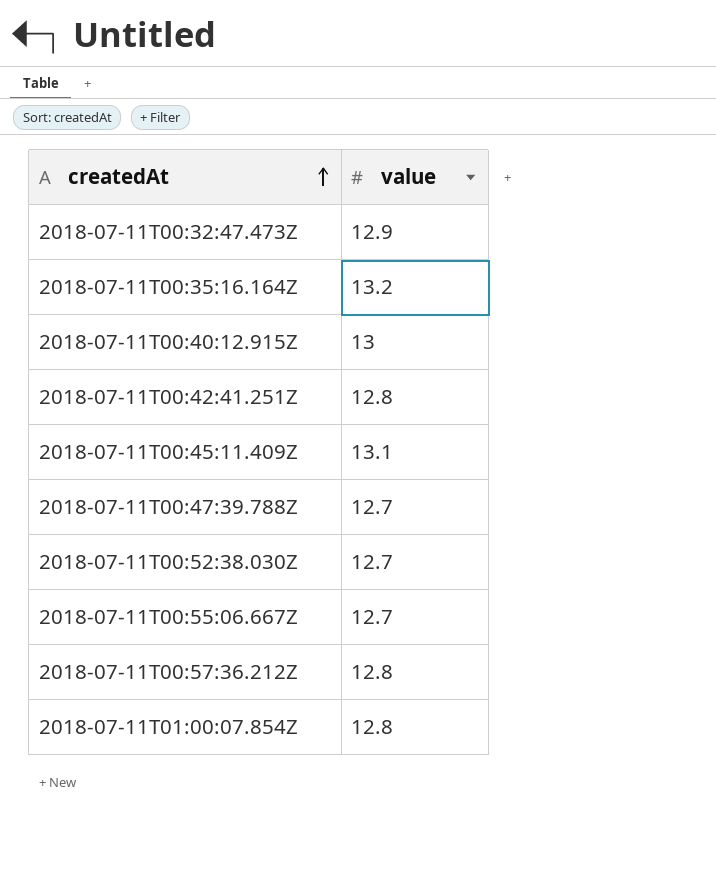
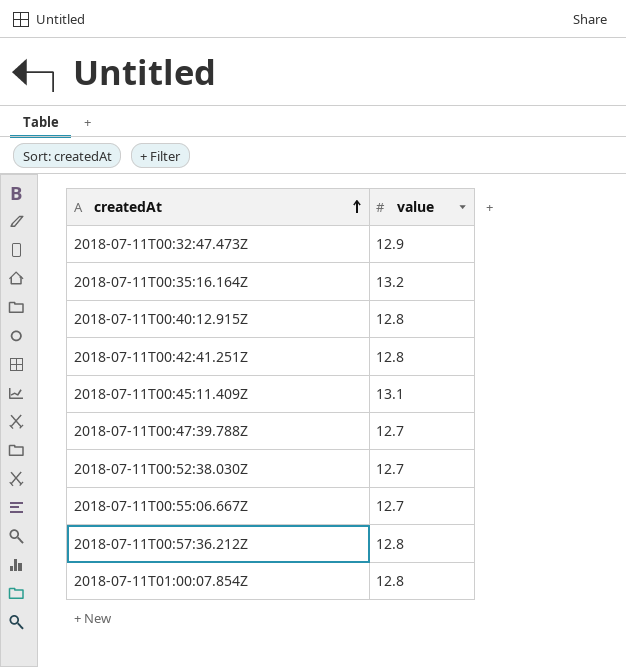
2018-07-11T00:40:12.915Z | value: 13 -> 12.8

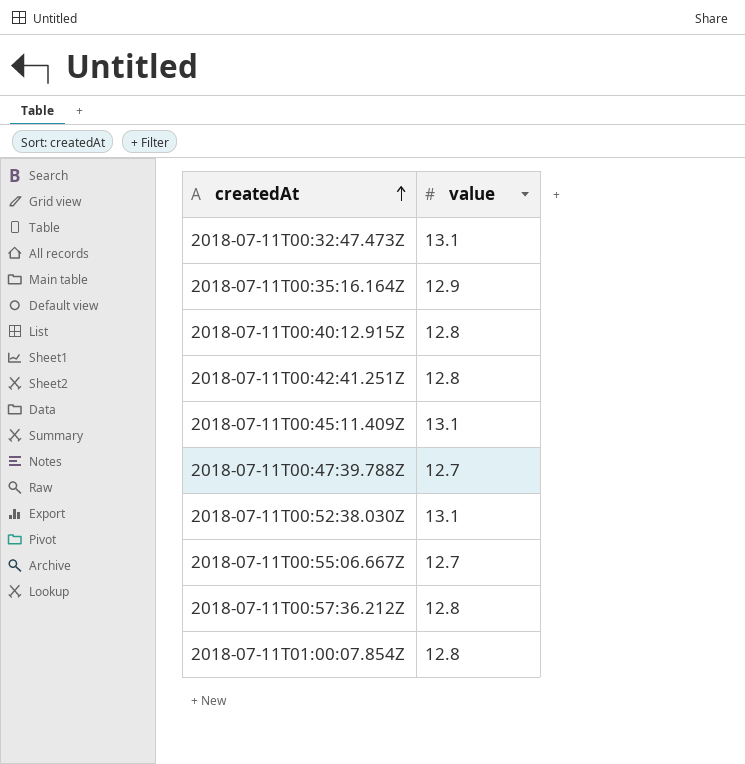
2018-07-11T00:32:47.473Z | value: 12.9 -> 13.1
2018-07-11T00:35:16.164Z | value: 13.2 -> 12.9
2018-07-11T00:52:38.030Z | value: 12.7 -> 13.1

